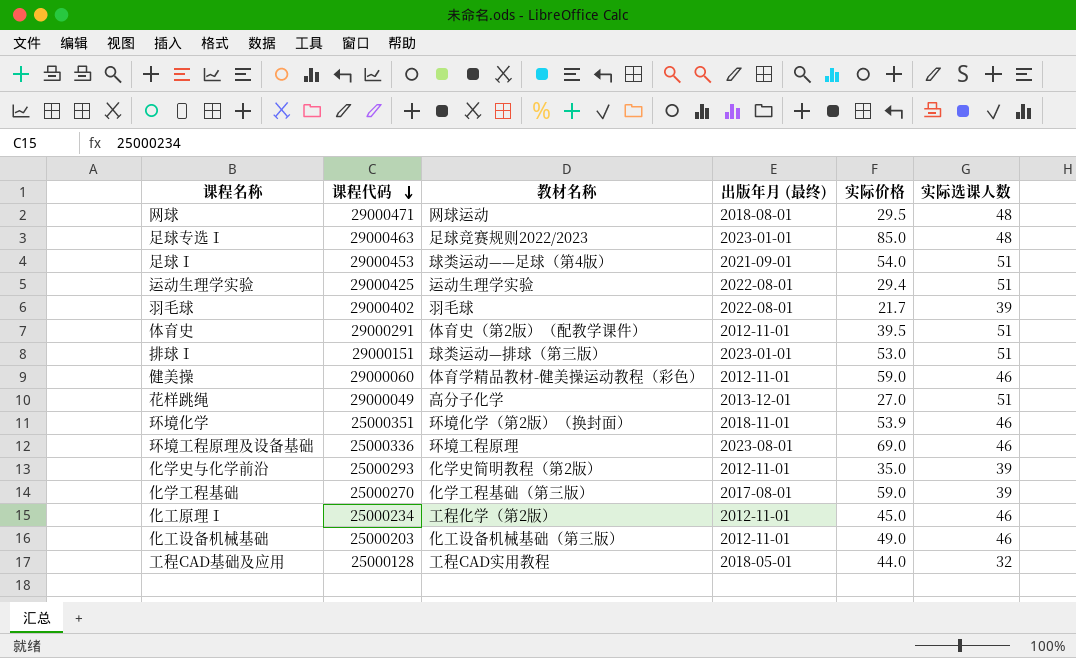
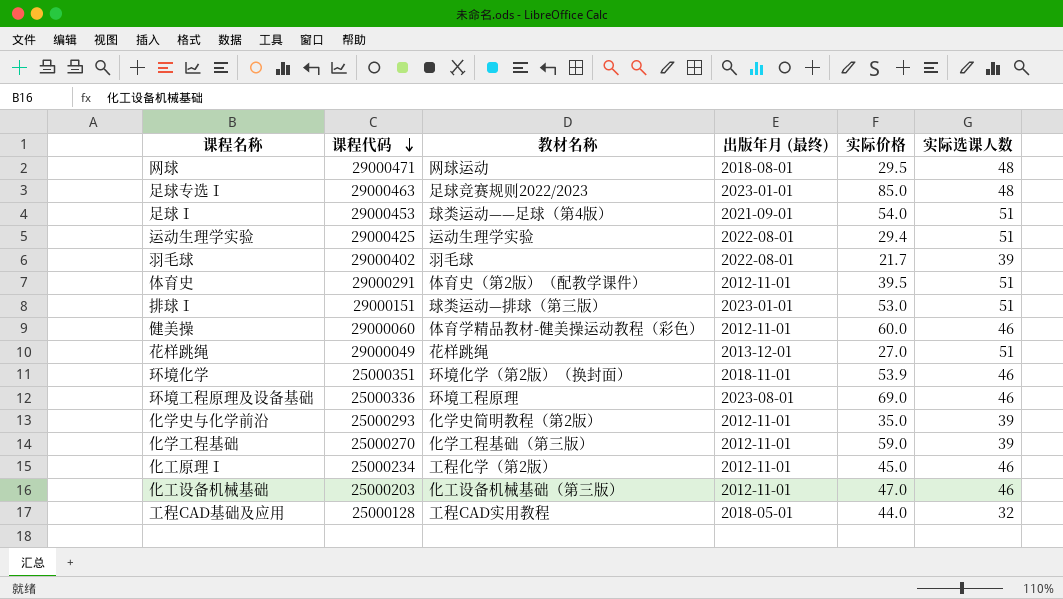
健美操 | 实际价格: 59.0 -> 60.0
花样跳绳 | 教材名称: 高分子化学 -> 花样跳绳
化学工程基础 | 出版年月 (最终): 2017-08-01 -> 2012-11-01
化工设备机械基础 | 实际价格: 49.0 -> 47.0

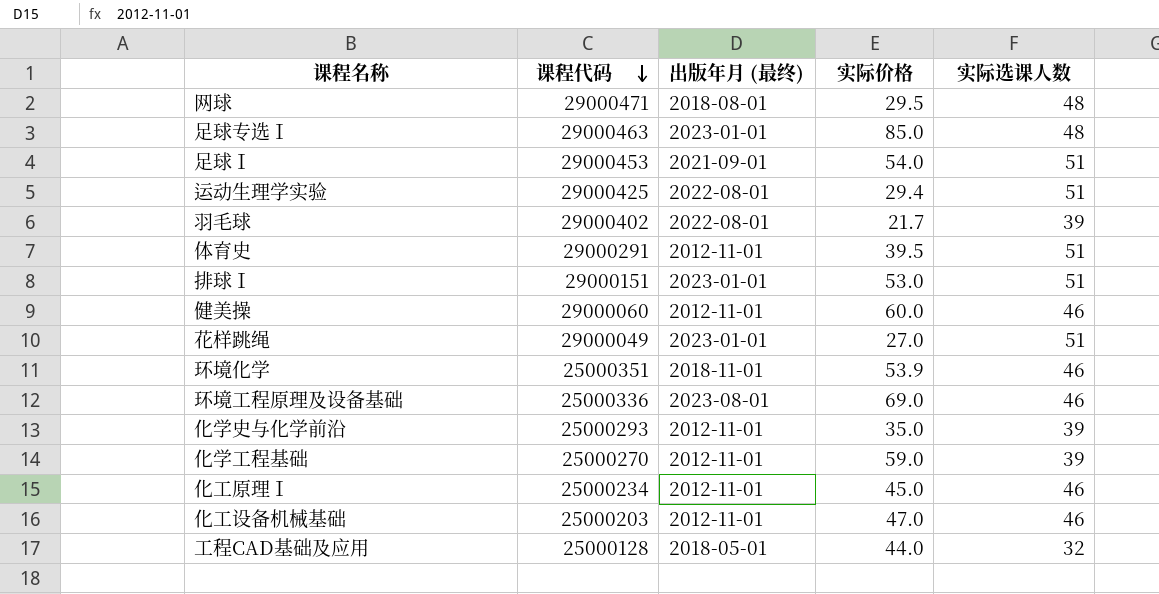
column 教材名称 | position: 3 -> none
花样跳绳 | 出版年月 (最终): 2013-12-01 -> 2023-01-01

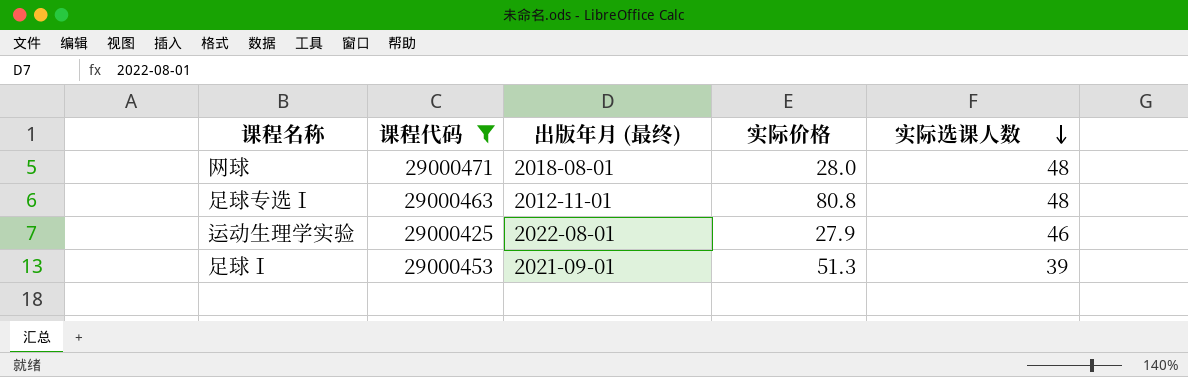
filter: none -> 课程代码 >= 29000425
row order: 课程代码 descending -> 实际选课人数 descending
网球 | 实际价格: 29.5 -> 28.0
足球专选Ⅰ | 出版年月 (最终): 2023-01-01 -> 2012-11-01
足球专选Ⅰ | 实际价格: 85.0 -> 80.8
运动生理学实验 | 实际价格: 29.4 -> 27.9
运动生理学实验 | 实际选课人数: 51 -> 46
足球Ⅰ | 实际价格: 54.0 -> 51.3
足球Ⅰ | 实际选课人数: 51 -> 39

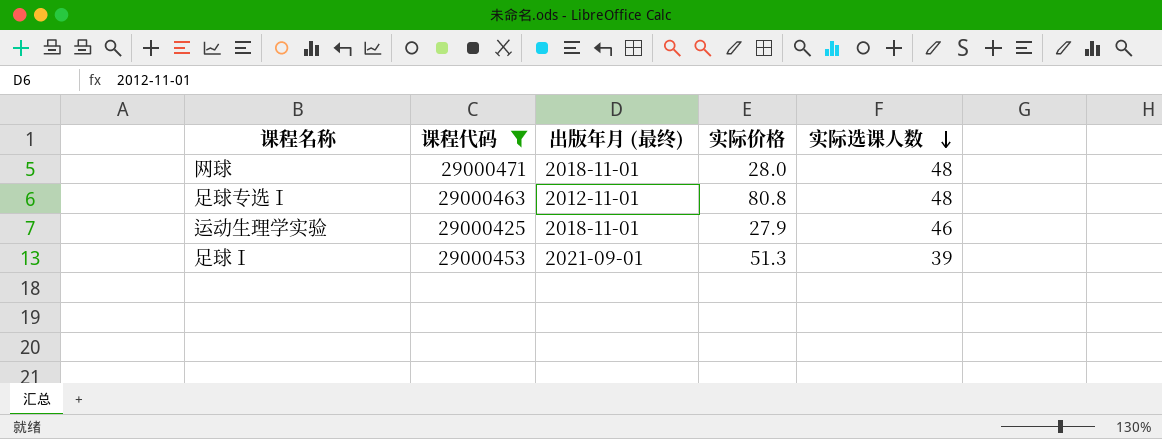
网球 | 出版年月 (最终): 2018-08-01 -> 2018-11-01
运动生理学实验 | 出版年月 (最终): 2022-08-01 -> 2018-11-01

